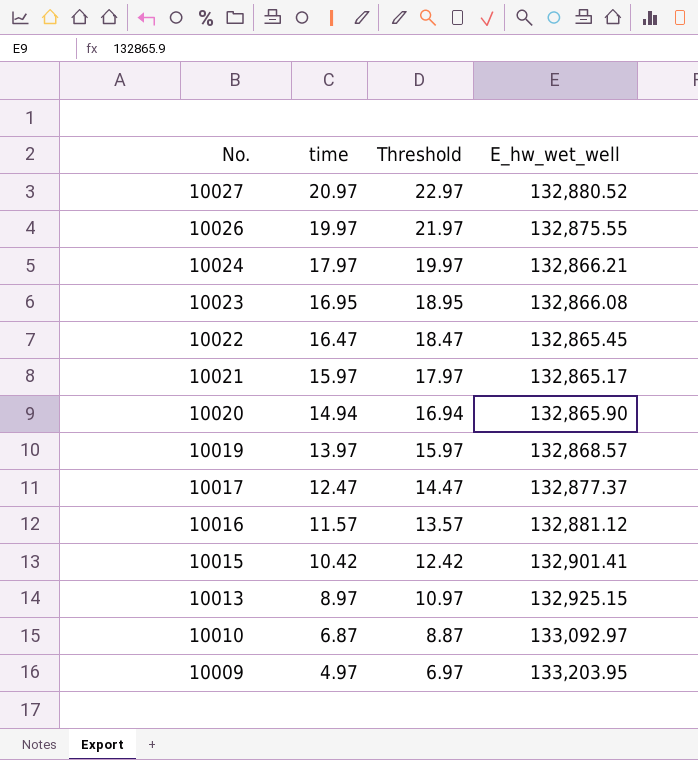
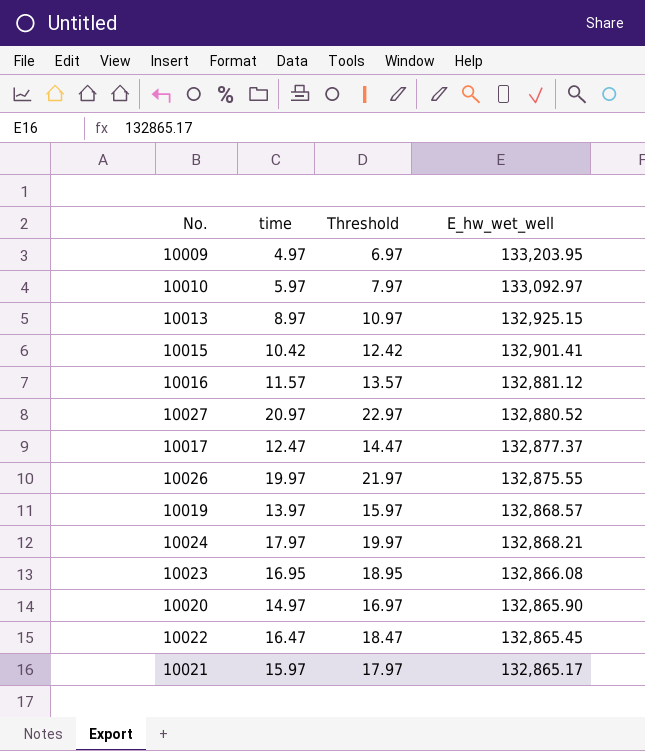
row order: No. descending -> E_hw_wet_well descending
10010 | time: 6.87 -> 5.97
10010 | Threshold: 8.87 -> 7.97
10024 | E_hw_wet_well: 132,866.21 -> 132,868.21
10020 | time: 14.94 -> 14.97
10020 | Threshold: 16.94 -> 16.97

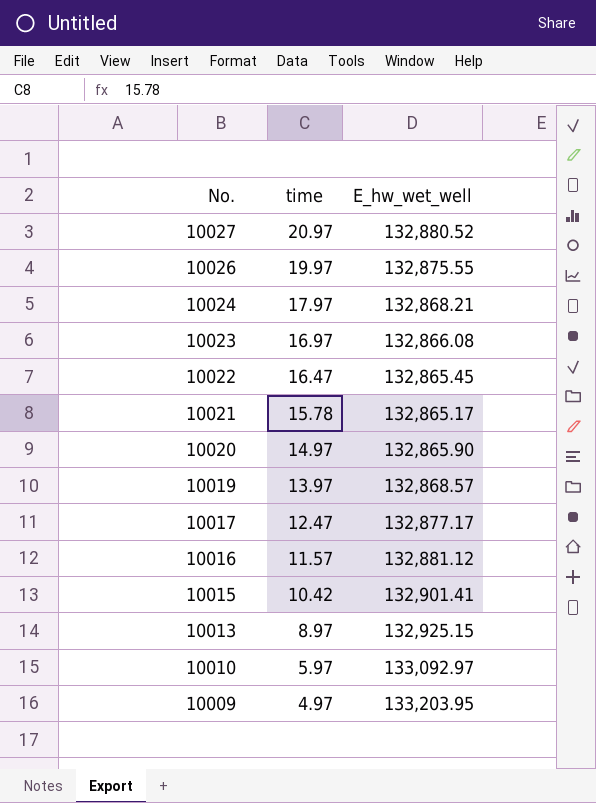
row order: E_hw_wet_well descending -> No. descending
column Threshold | formula: [time] + 2 -> none
10023 | time: 16.95 -> 16.97
10021 | time: 15.97 -> 15.78
10017 | E_hw_wet_well: 132,877.37 -> 132,877.17

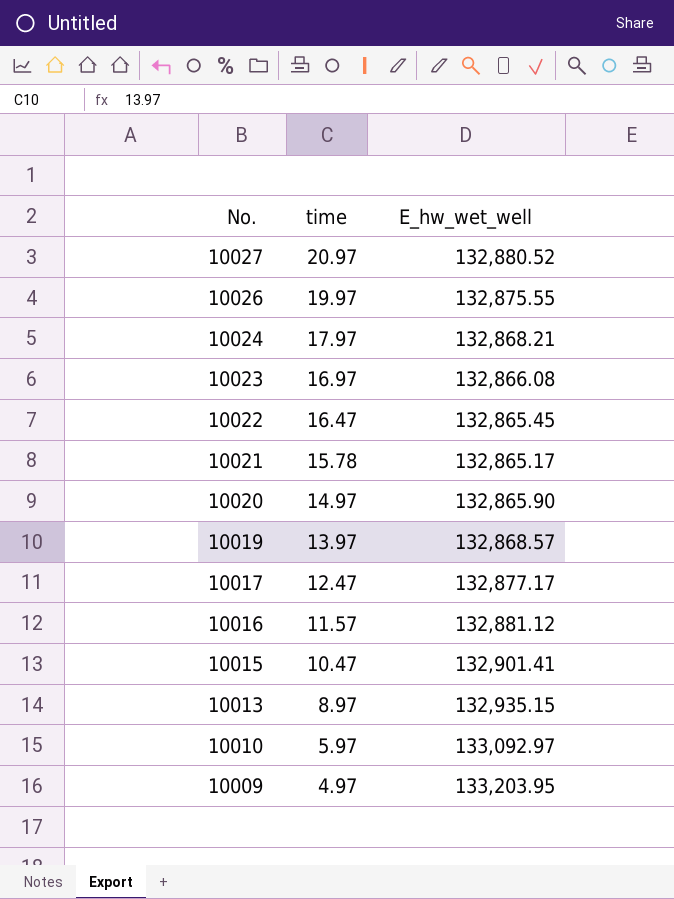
10015 | time: 10.42 -> 10.47
10013 | E_hw_wet_well: 132,925.15 -> 132,935.15

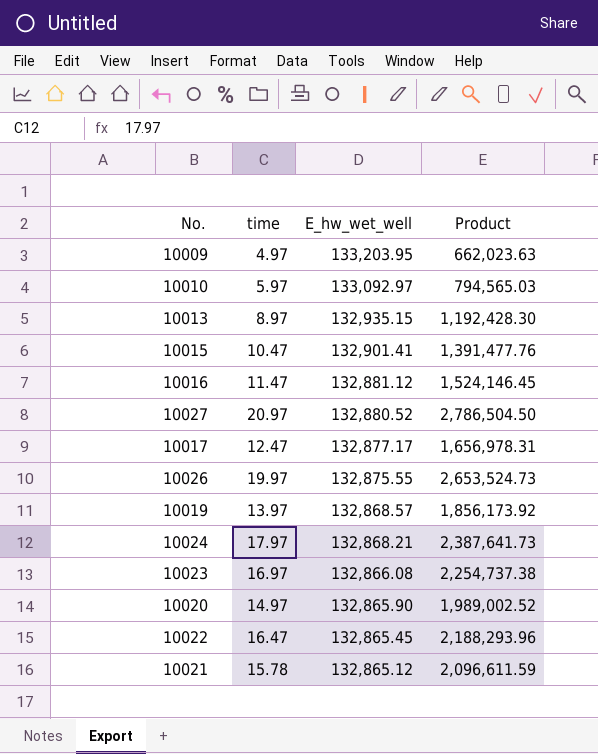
row order: No. descending -> E_hw_wet_well descending
column Product | formula: none -> [time] * [E_hw_wet_well]
10016 | time: 11.57 -> 11.47
10021 | E_hw_wet_well: 132,865.17 -> 132,865.12

